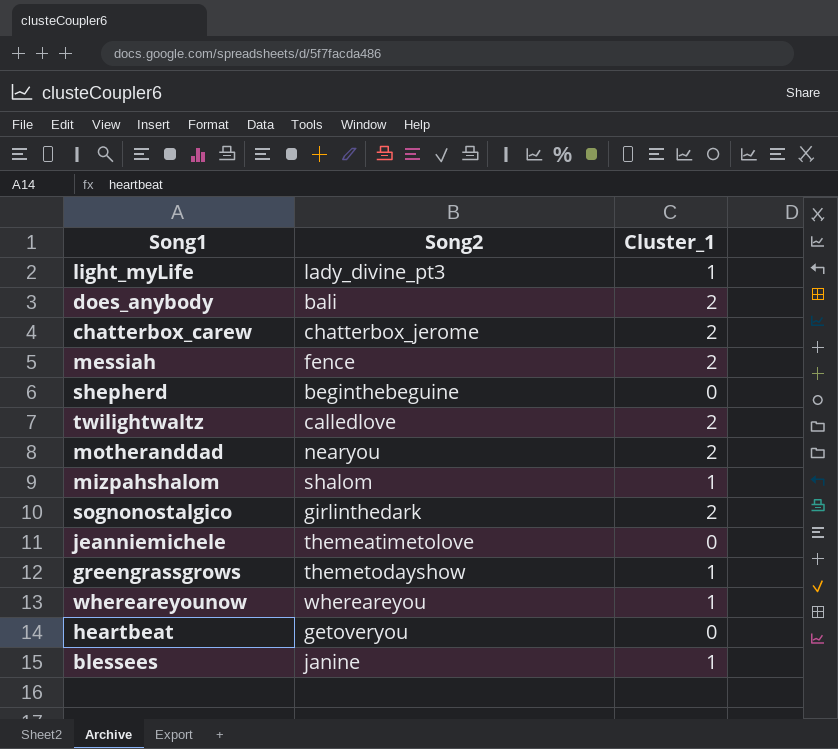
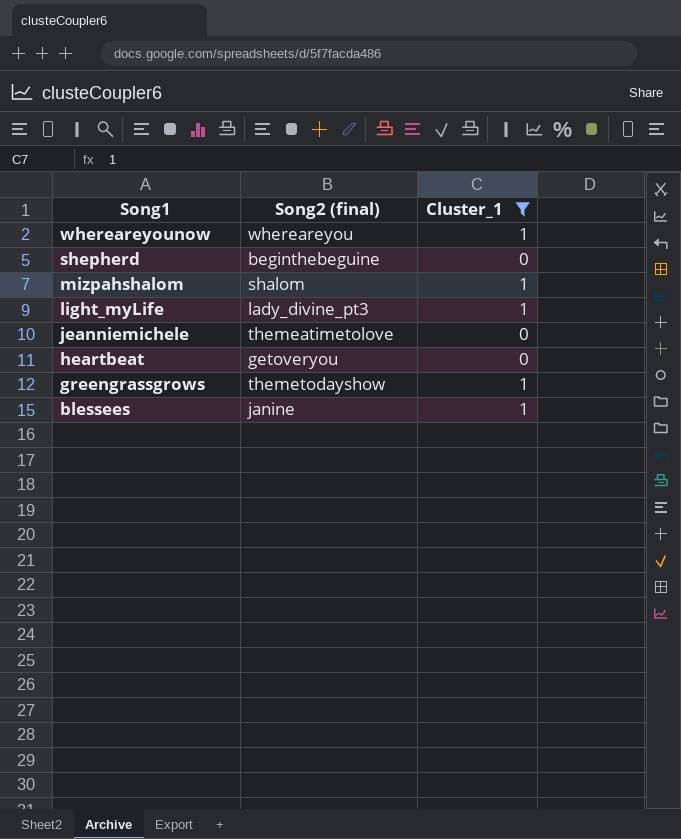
filter: none -> Cluster_1 != 2
row order: none -> Song1 descending
column name: Song2 -> Song2 (final)

